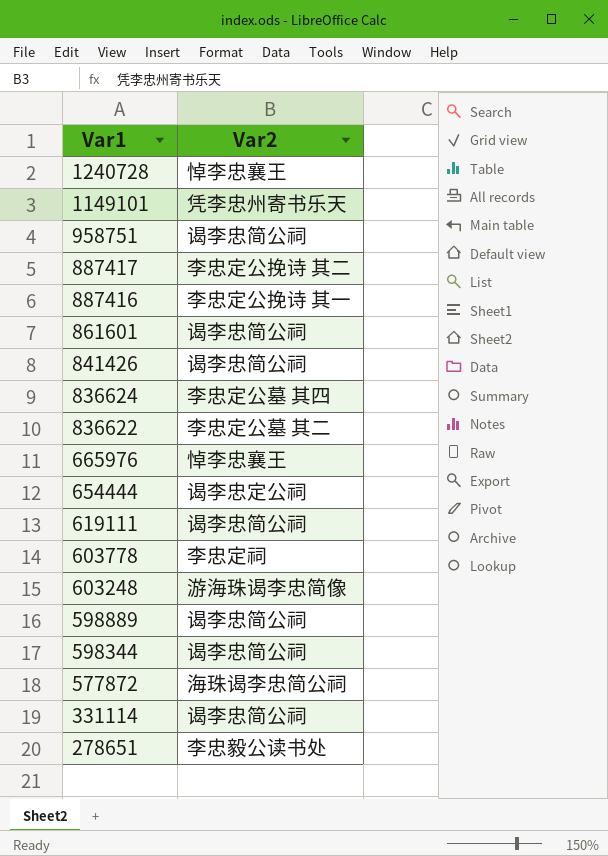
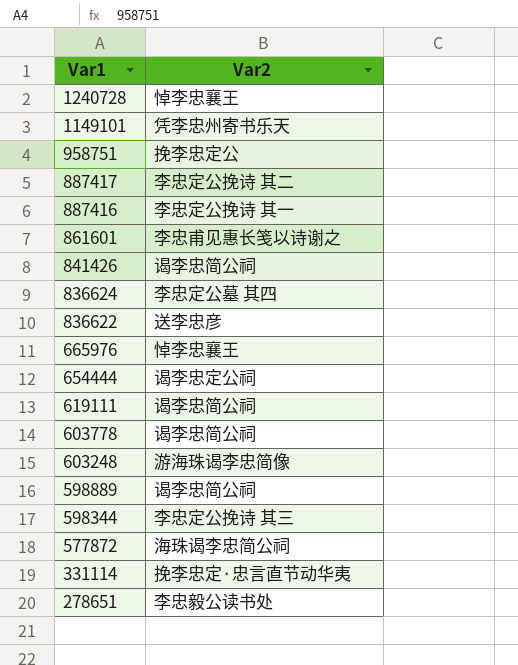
958751 | Var2: 谒李忠简公祠 -> 挽李忠定公
861601 | Var2: 谒李忠简公祠 -> 李忠甫见惠长笺以诗谢之
836622 | Var2: 李忠定公墓 其二 -> 送李忠彦
603778 | Var2: 李忠定祠 -> 谒李忠简公祠
598344 | Var2: 谒李忠简公祠 -> 李忠定公挽诗 其三
331114 | Var2: 谒李忠简公祠 -> 挽李忠定·忠言直节动华夷

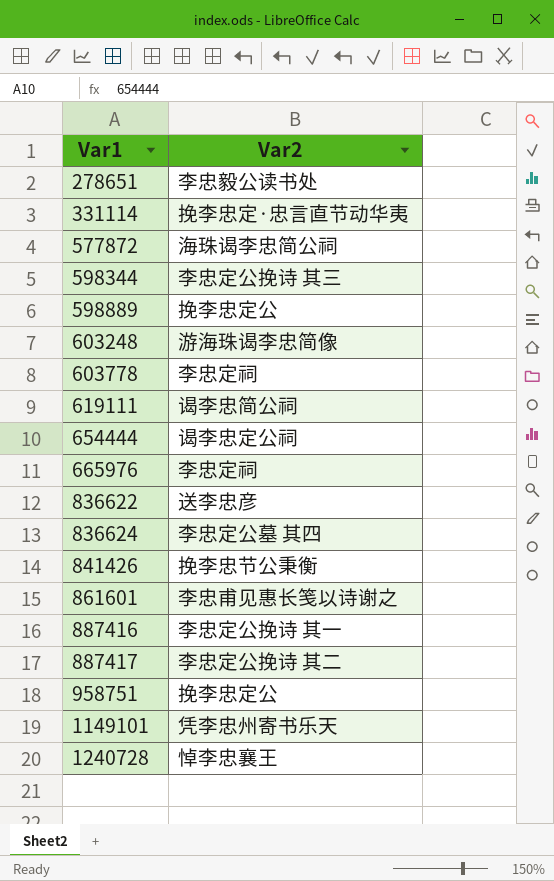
row order: Var1 descending -> Var1 ascending
598889 | Var2: 谒李忠简公祠 -> 挽李忠定公
603778 | Var2: 谒李忠简公祠 -> 李忠定祠
665976 | Var2: 悼李忠襄王 -> 李忠定祠
841426 | Var2: 谒李忠简公祠 -> 挽李忠节公秉衡

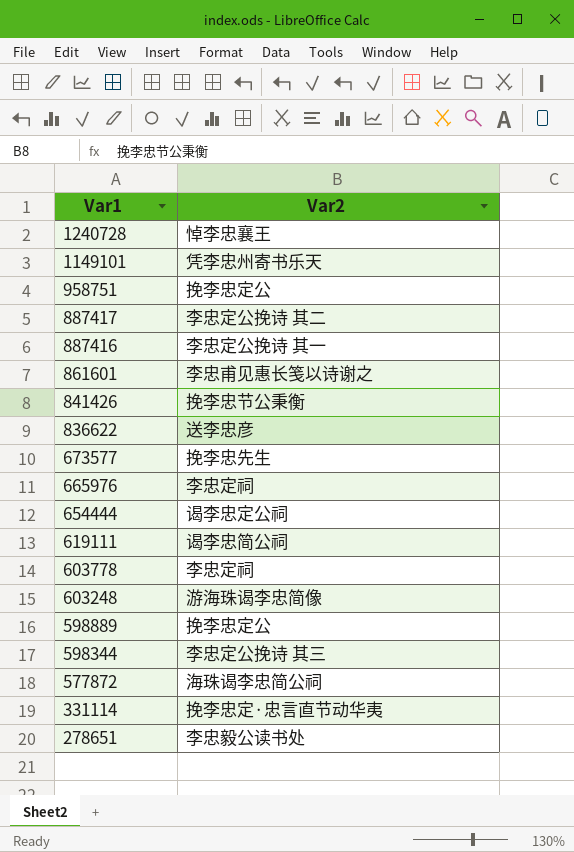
row order: Var1 ascending -> Var1 descending
row 836624: 李忠定公墓 其四 -> none
row 673577: none -> 挽李忠先生

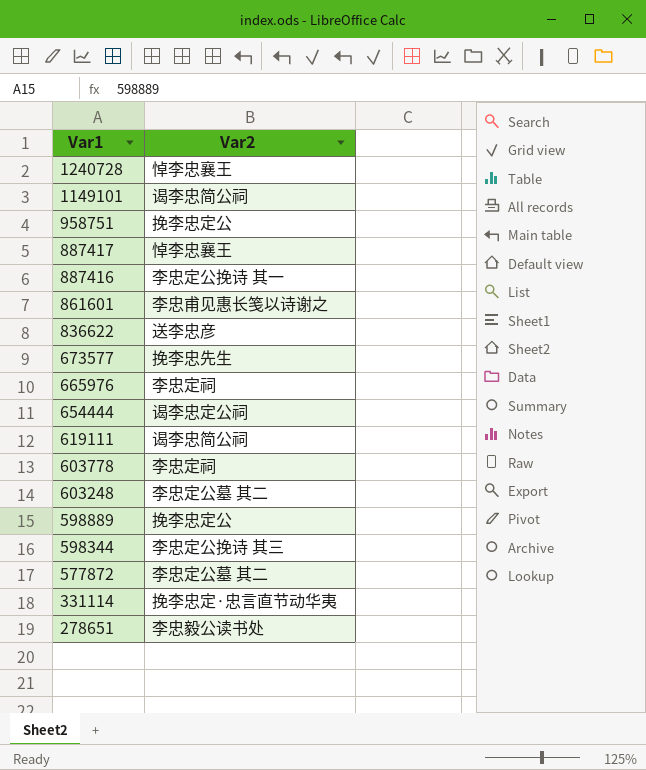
row 841426: 挽李忠节公秉衡 -> none
1149101 | Var2: 凭李忠州寄书乐天 -> 谒李忠简公祠
887417 | Var2: 李忠定公挽诗 其二 -> 悼李忠襄王
603248 | Var2: 游海珠谒李忠简像 -> 李忠定公墓 其二
577872 | Var2: 海珠谒李忠简公祠 -> 李忠定公墓 其二

